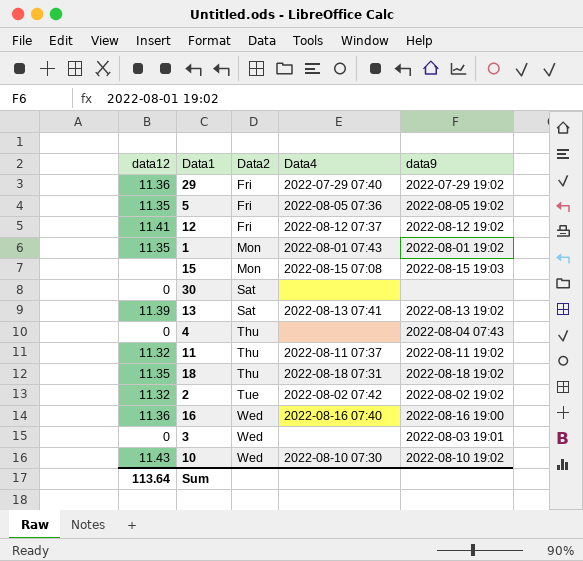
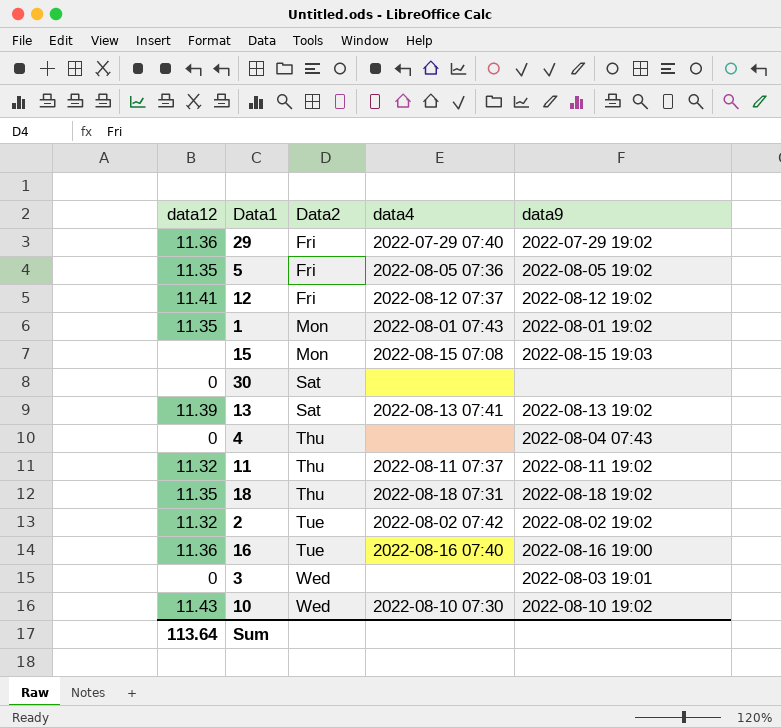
column name: Data4 -> data4
16 | Data2: Wed -> Tue

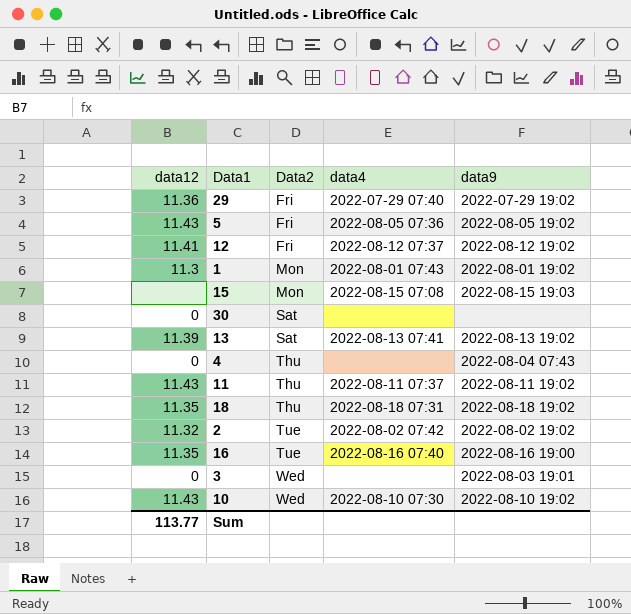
5 | data12: 11.35 -> 11.43
1 | data12: 11.35 -> 11.3
11 | data12: 11.32 -> 11.43
16 | data12: 11.36 -> 11.35
Sum | data12: 113.64 -> 113.77

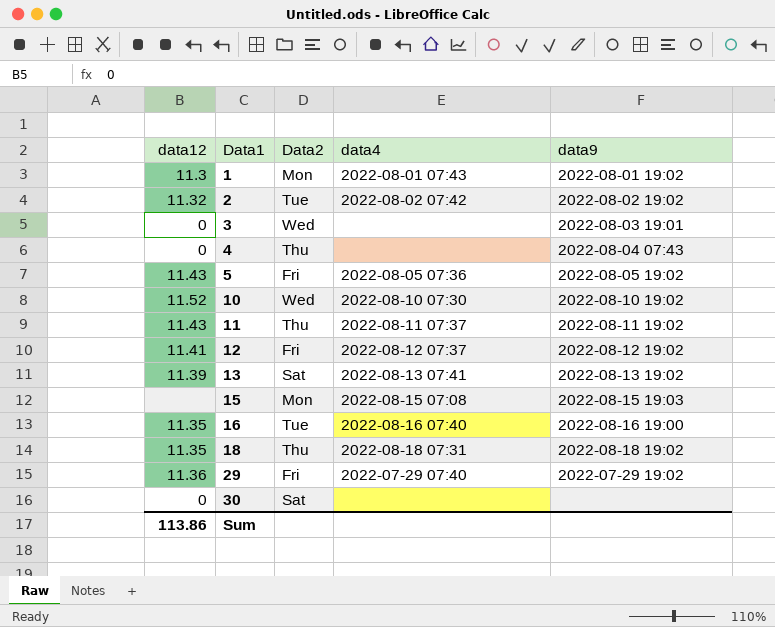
row order: Data2 ascending -> Data1 ascending
10 | data12: 11.43 -> 11.52
Sum | data12: 113.77 -> 113.86

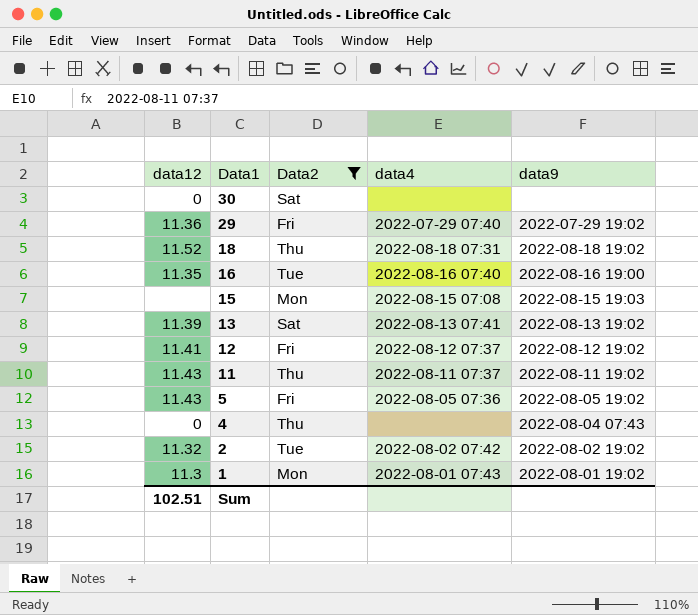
filter: none -> Data2 != Wed
row order: Data1 ascending -> Data1 descending
18 | data12: 11.35 -> 11.52
Sum | data12: 113.86 -> 102.51

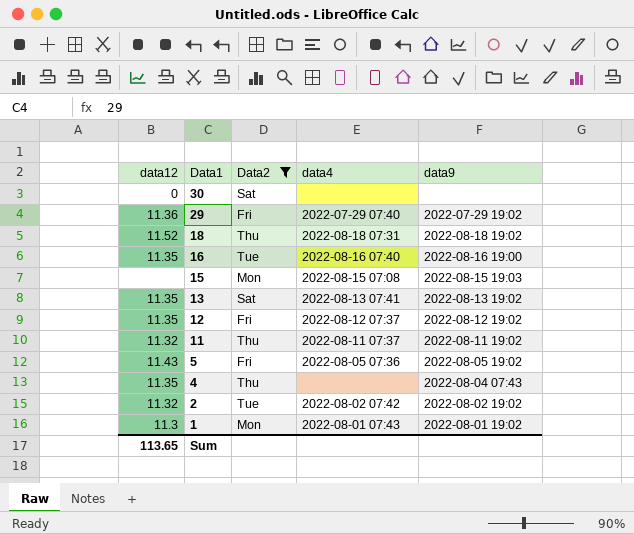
13 | data12: 11.39 -> 11.35
12 | data12: 11.41 -> 11.35
11 | data12: 11.43 -> 11.32
4 | data12: 0 -> 11.35
Sum | data12: 102.51 -> 113.65

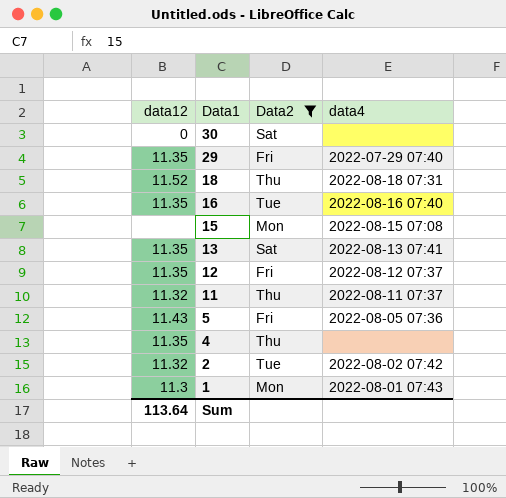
column data9 | position: 5 -> none
29 | data12: 11.36 -> 11.35
Sum | data12: 113.65 -> 113.64

